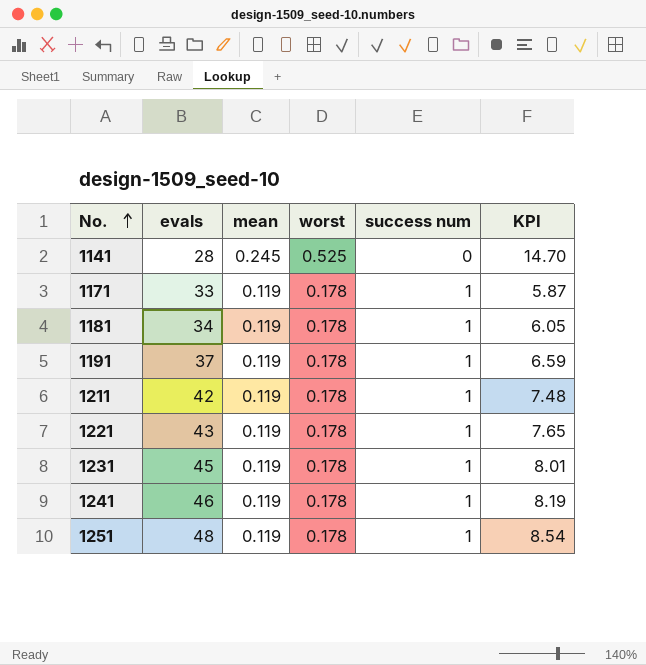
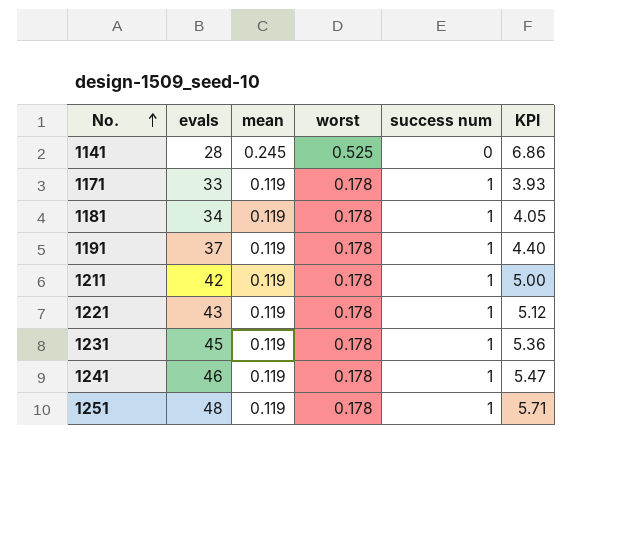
column KPI | formula: [evals] * [worst] -> [evals] * [mean]

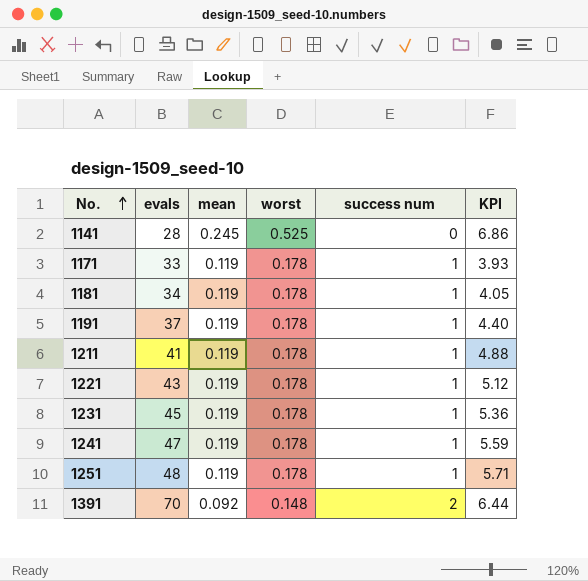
1211 | evals: 42 -> 41
1211 | KPI: 5.00 -> 4.88
1241 | evals: 46 -> 47
1241 | KPI: 5.47 -> 5.59
row 1391: none -> 70 | 0.092 | 0.148 | 2 | 6.44

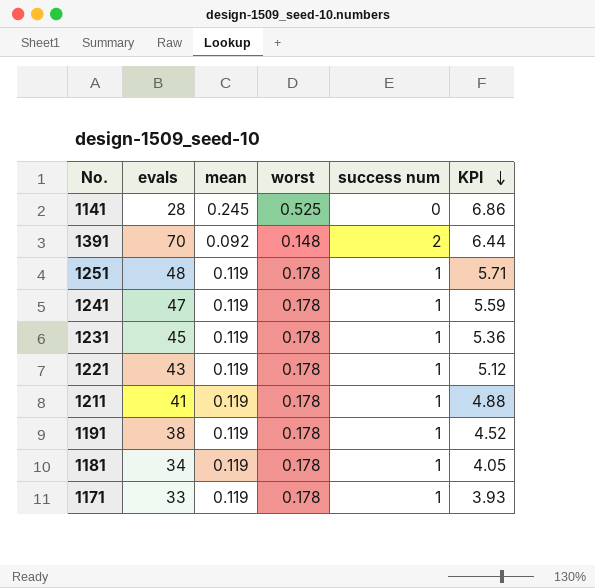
row order: No. ascending -> KPI descending
1191 | evals: 37 -> 38
1191 | KPI: 4.40 -> 4.52

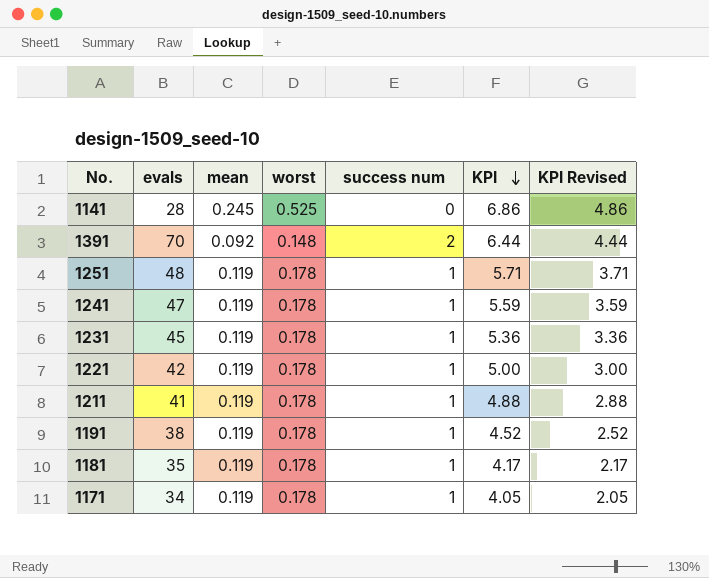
column KPI Revised | formula: none -> [KPI] - 2
1221 | evals: 43 -> 42
1221 | KPI: 5.12 -> 5.00
1181 | evals: 34 -> 35
1181 | KPI: 4.05 -> 4.17
1171 | evals: 33 -> 34
1171 | KPI: 3.93 -> 4.05

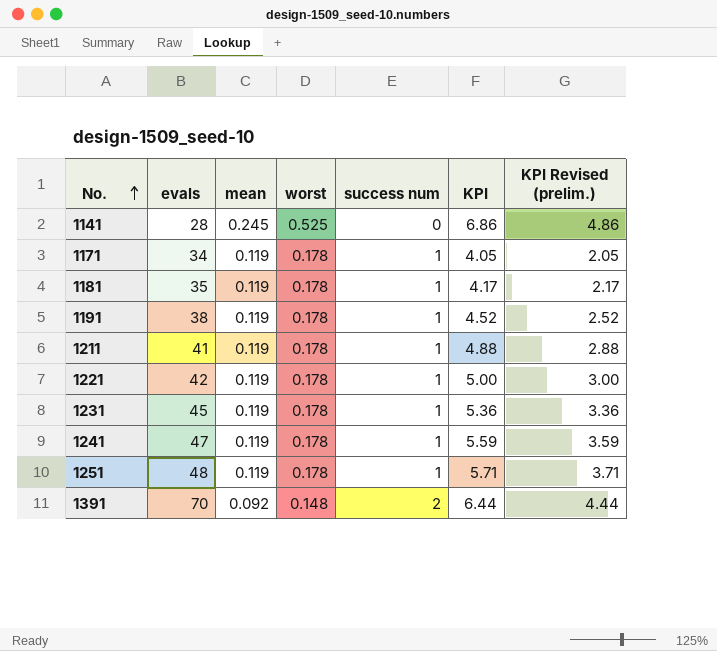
row order: KPI descending -> No. ascending
column name: KPI Revised -> KPI Revised (prelim.)

